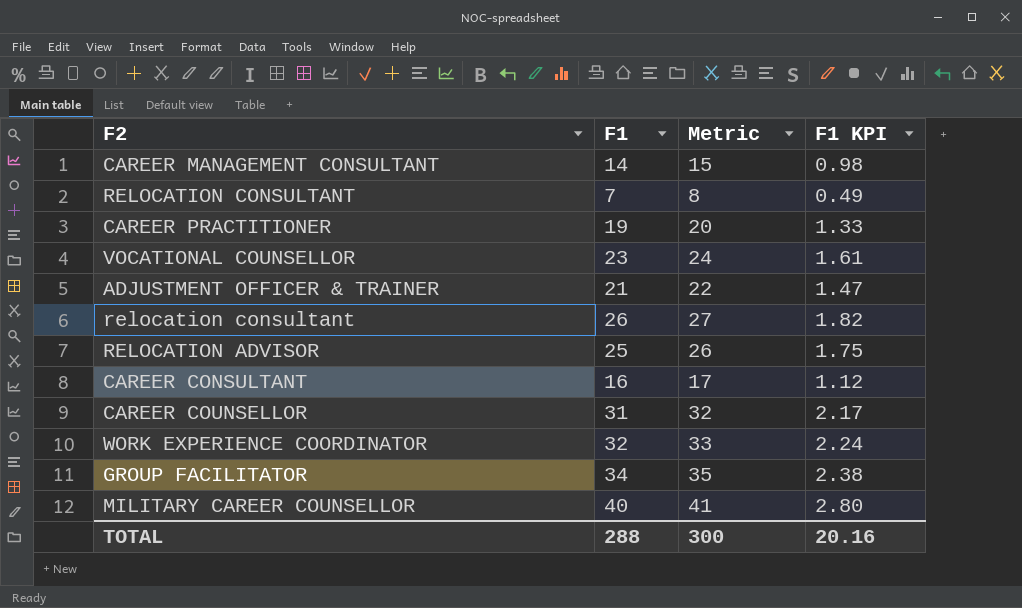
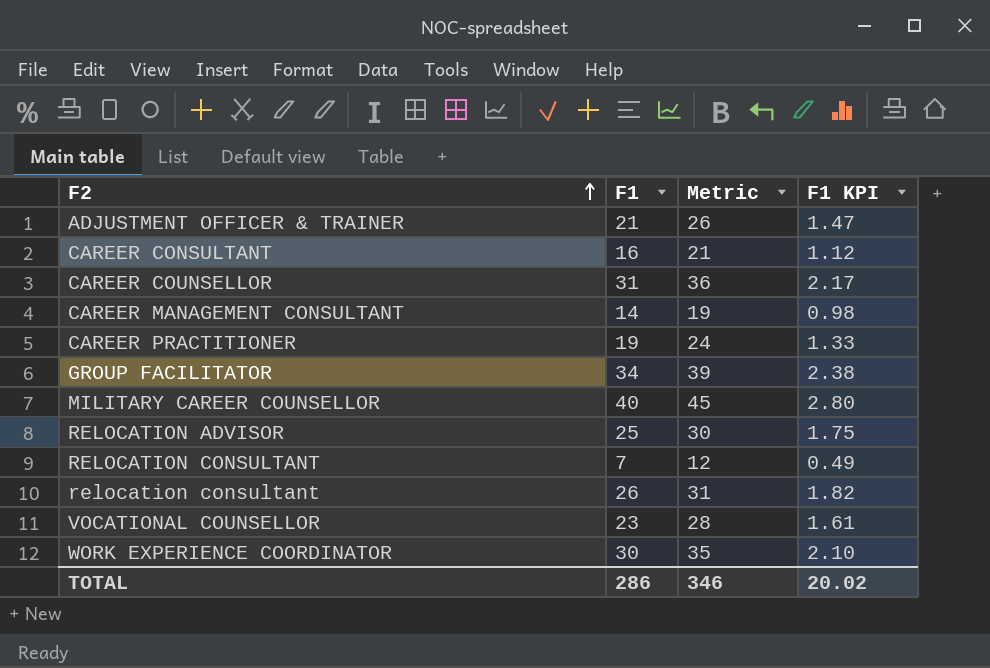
row order: none -> F2 ascending
column Metric | formula: [F1] + 1 -> [F1] + 5
WORK EXPERIENCE COORDINATOR | F1: 32 -> 30
WORK EXPERIENCE COORDINATOR | F1 KPI: 2.24 -> 2.10
TOTAL | F1: 288 -> 286
TOTAL | Metric: 300 -> 346
TOTAL | F1 KPI: 20.16 -> 20.02

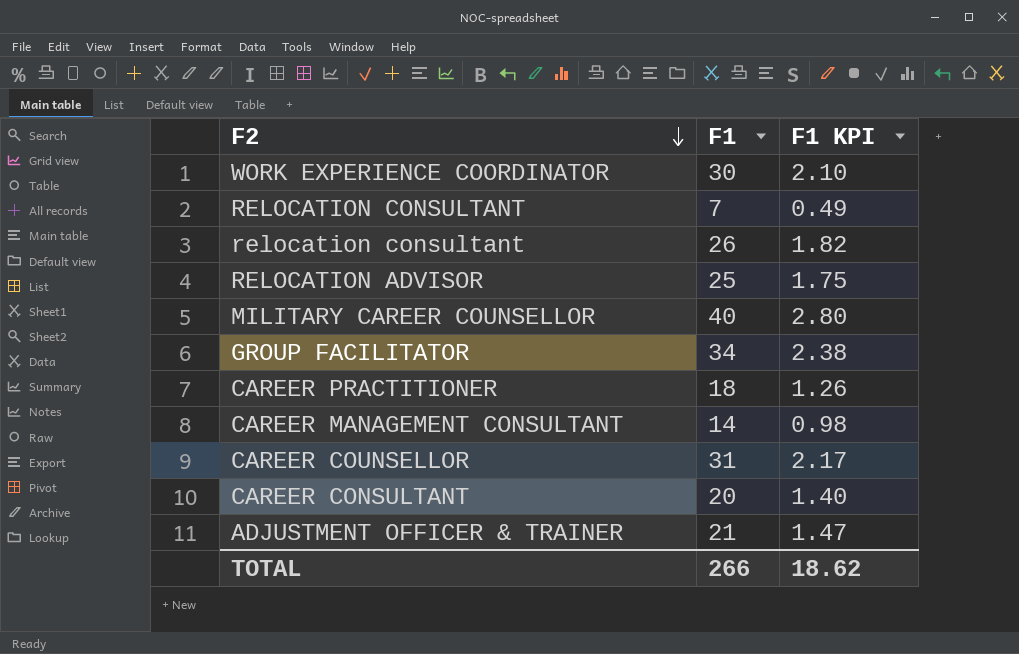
row order: F2 ascending -> F2 descending
column Metric | formula: [F1] + 5 -> none
row VOCATIONAL COUNSELLOR: 23 | 28 | 1.61 -> none
CAREER PRACTITIONER | F1: 19 -> 18
CAREER PRACTITIONER | F1 KPI: 1.33 -> 1.26
CAREER CONSULTANT | F1: 16 -> 20
CAREER CONSULTANT | F1 KPI: 1.12 -> 1.40
TOTAL | F1: 286 -> 266
TOTAL | F1 KPI: 20.02 -> 18.62

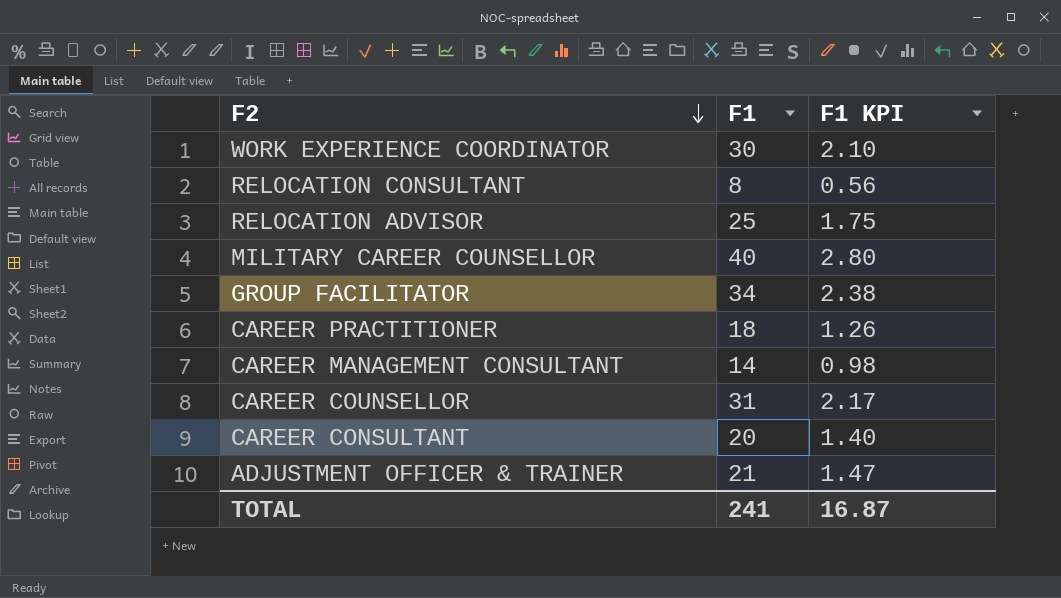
row relocation consultant: 26 | 1.82 -> none
RELOCATION CONSULTANT | F1: 7 -> 8
RELOCATION CONSULTANT | F1 KPI: 0.49 -> 0.56
TOTAL | F1: 266 -> 241
TOTAL | F1 KPI: 18.62 -> 16.87

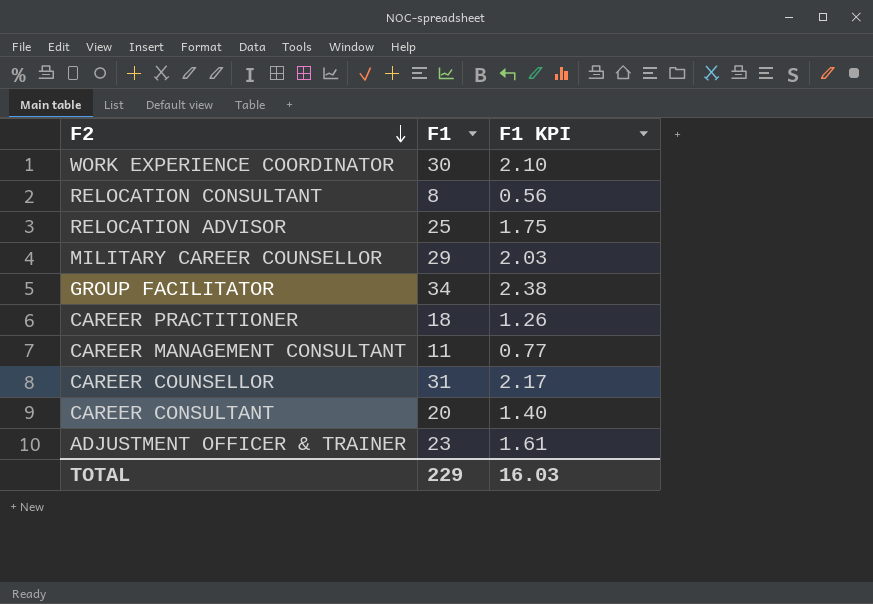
MILITARY CAREER COUNSELLOR | F1: 40 -> 29
MILITARY CAREER COUNSELLOR | F1 KPI: 2.80 -> 2.03
CAREER MANAGEMENT CONSULTANT | F1: 14 -> 11
CAREER MANAGEMENT CONSULTANT | F1 KPI: 0.98 -> 0.77
ADJUSTMENT OFFICER & TRAINER | F1: 21 -> 23
ADJUSTMENT OFFICER & TRAINER | F1 KPI: 1.47 -> 1.61
TOTAL | F1: 241 -> 229
TOTAL | F1 KPI: 16.87 -> 16.03

